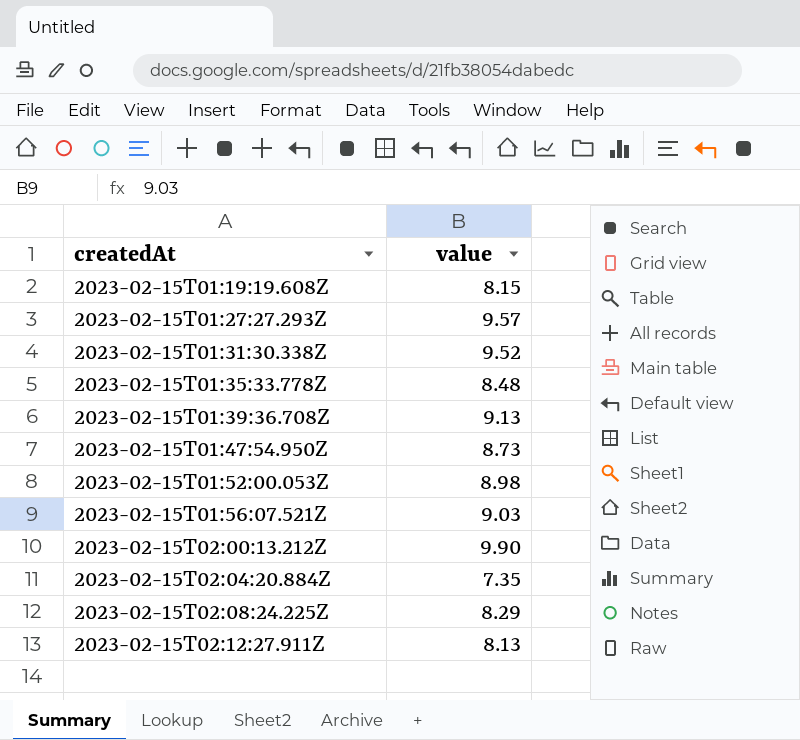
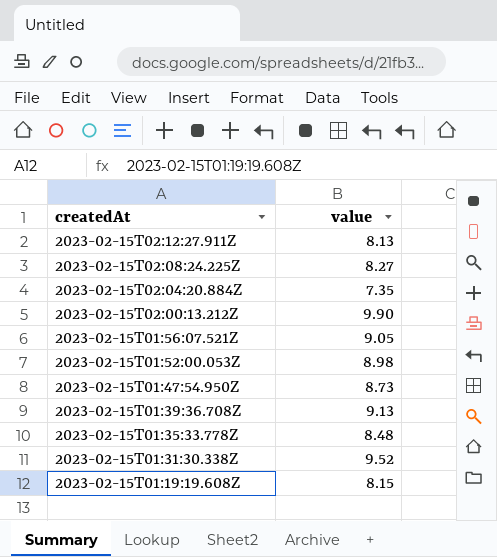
row order: createdAt ascending -> createdAt descending
row 2023-02-15T01:27:27.293Z: 9.57 -> none
2023-02-15T02:08:24.225Z | value: 8.29 -> 8.27
2023-02-15T01:56:07.521Z | value: 9.03 -> 9.05

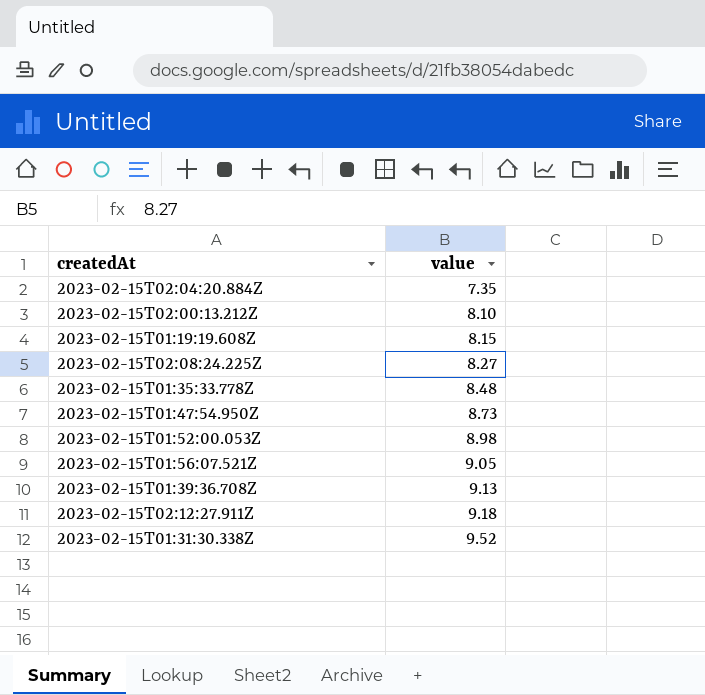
row order: createdAt descending -> value ascending
2023-02-15T02:00:13.212Z | value: 9.90 -> 8.10
2023-02-15T02:12:27.911Z | value: 8.13 -> 9.18

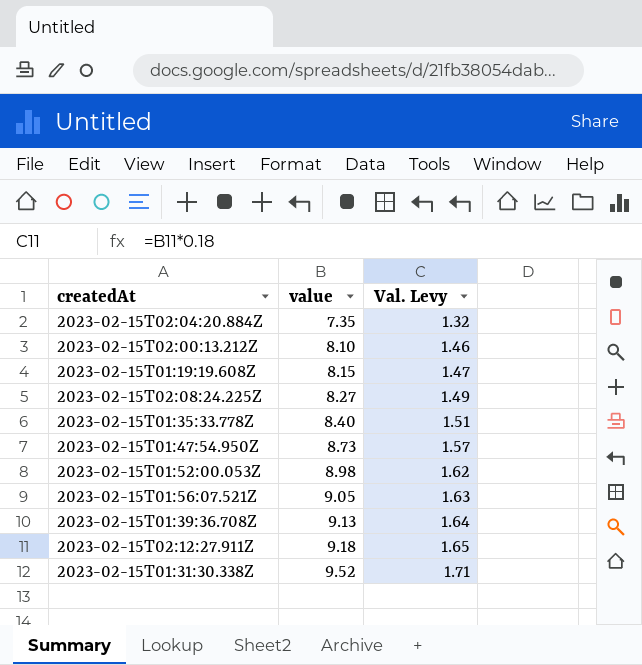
column Val. Levy | formula: none -> [value] * 0.18
2023-02-15T01:35:33.778Z | value: 8.48 -> 8.40

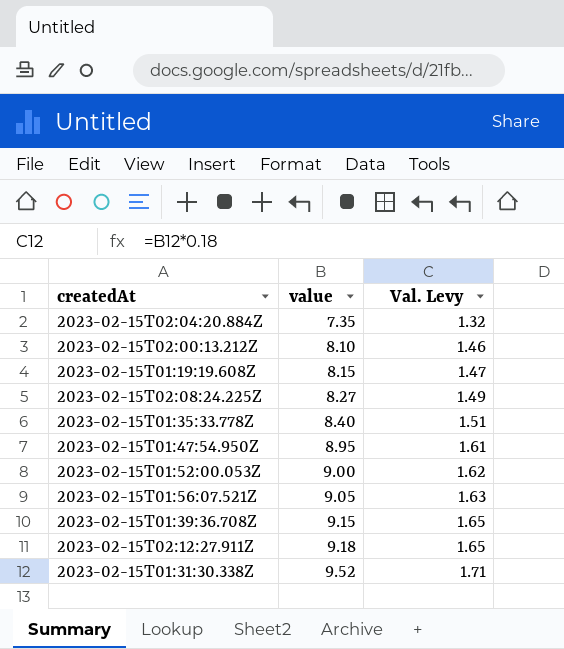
2023-02-15T01:47:54.950Z | value: 8.73 -> 8.95
2023-02-15T01:47:54.950Z | Val. Levy: 1.57 -> 1.61
2023-02-15T01:52:00.053Z | value: 8.98 -> 9.00
2023-02-15T01:39:36.708Z | value: 9.13 -> 9.15
2023-02-15T01:39:36.708Z | Val. Levy: 1.64 -> 1.65

